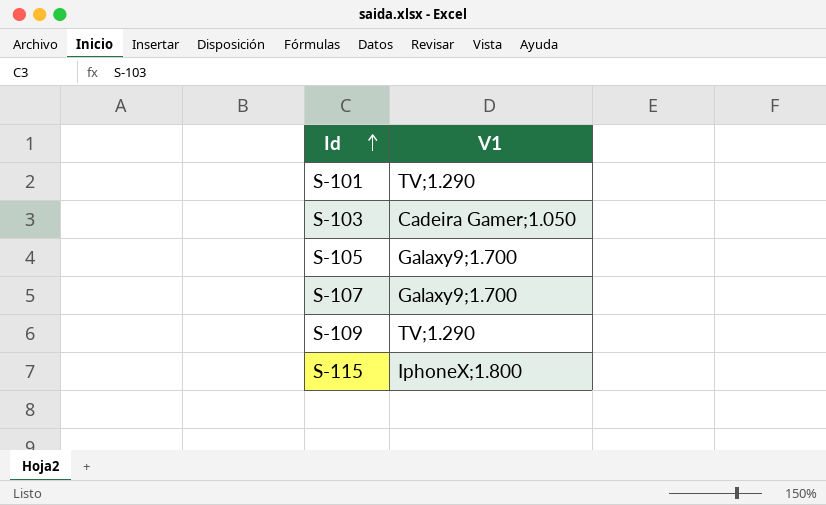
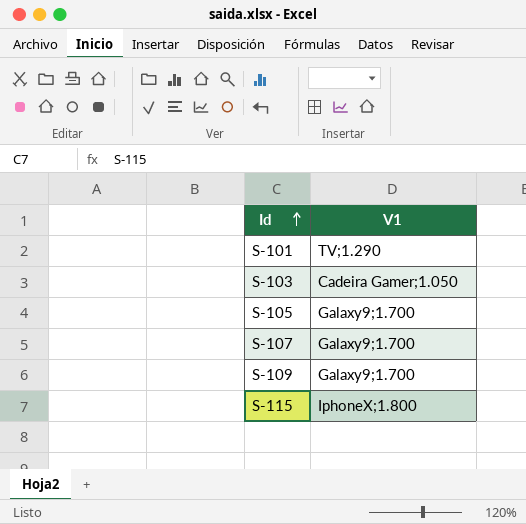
S-109 | V1: TV;1.290 -> Galaxy9;1.700

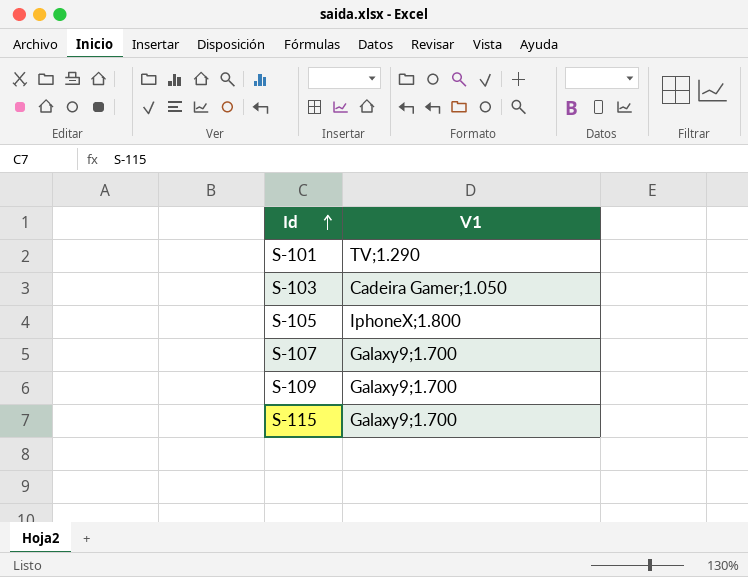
S-105 | V1: Galaxy9;1.700 -> IphoneX;1.800
S-115 | V1: IphoneX;1.800 -> Galaxy9;1.700

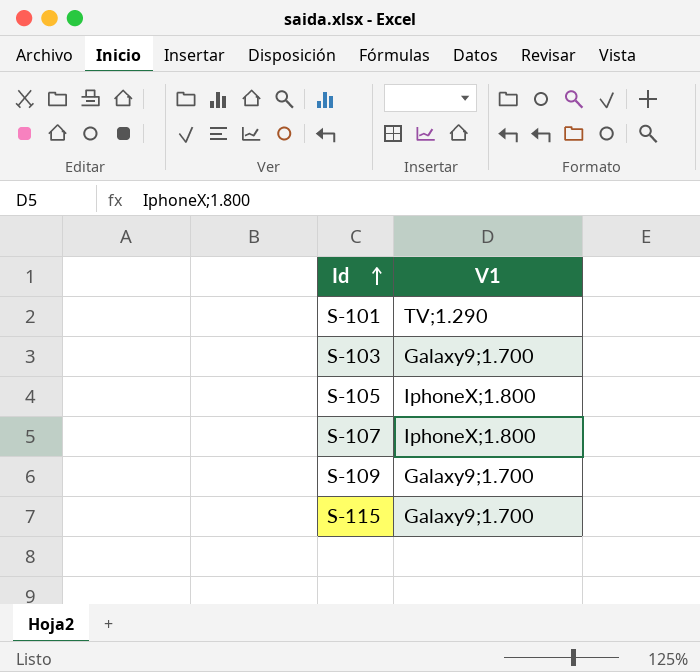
S-103 | V1: Cadeira Gamer;1.050 -> Galaxy9;1.700
S-107 | V1: Galaxy9;1.700 -> IphoneX;1.800

